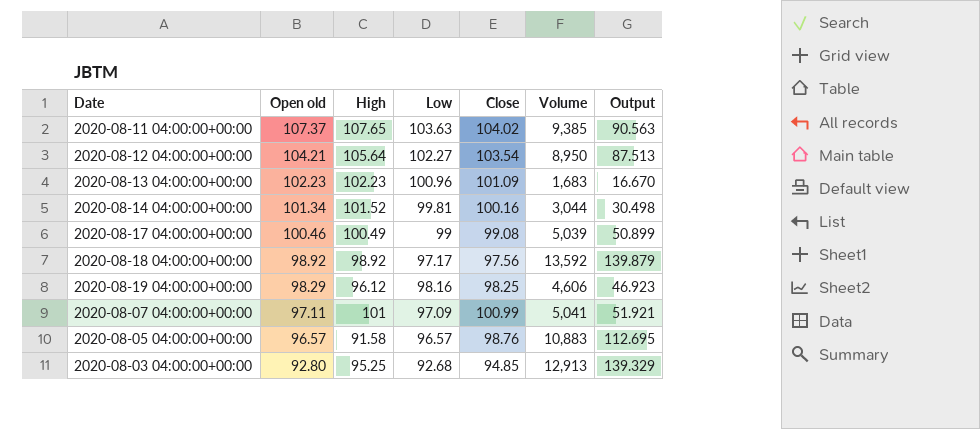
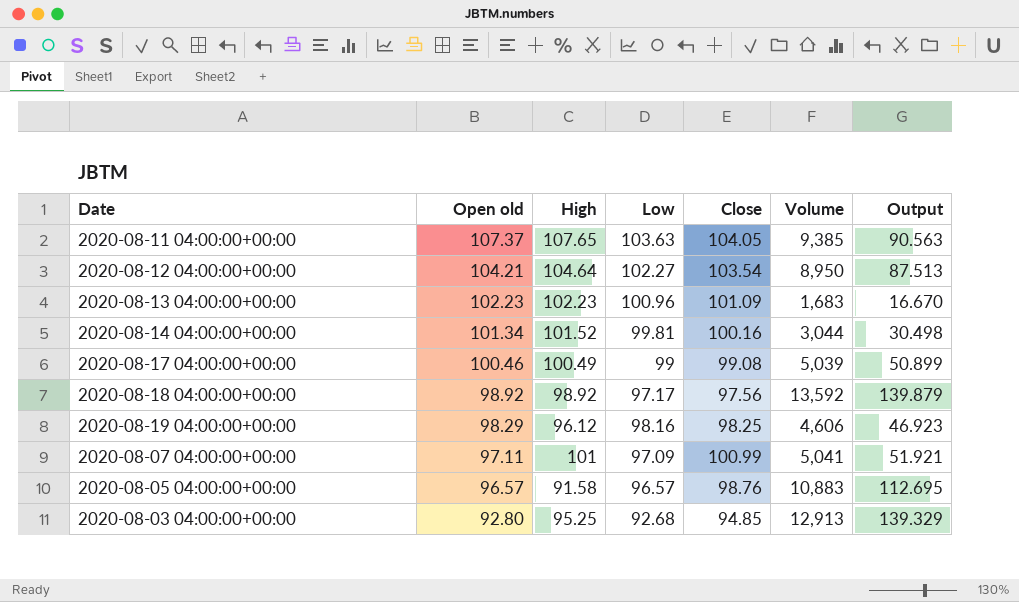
2020-08-11 04:00:00+00:00 | Close: 104.02 -> 104.05
2020-08-12 04:00:00+00:00 | High: 105.64 -> 104.64

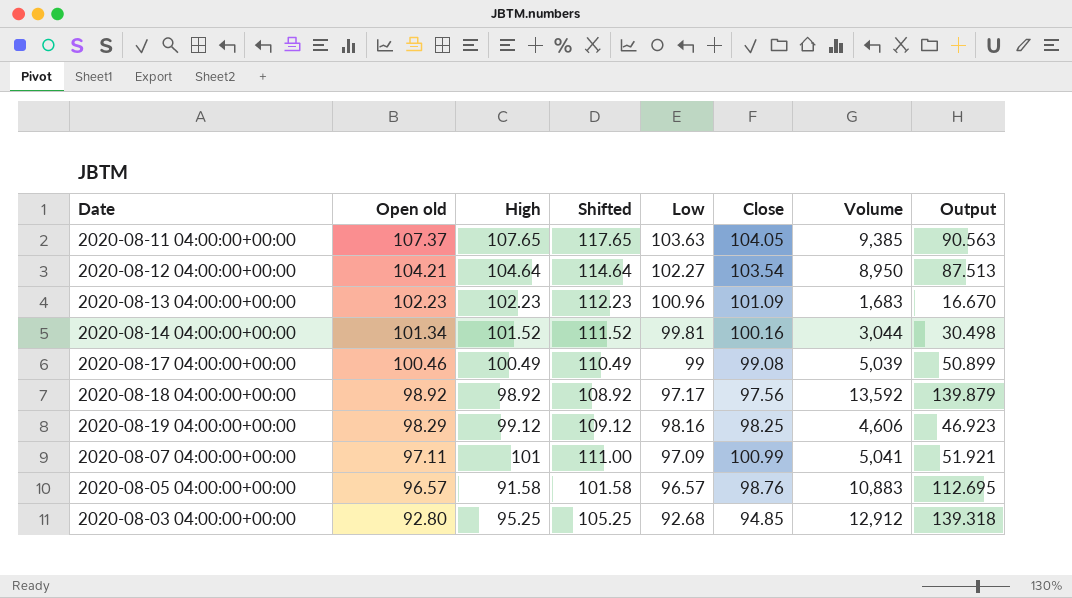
column Shifted | formula: none -> [High] + 10
2020-08-19 04:00:00+00:00 | High: 96.12 -> 99.12
2020-08-03 04:00:00+00:00 | Volume: 12,913 -> 12,912
2020-08-03 04:00:00+00:00 | Output: 139.329 -> 139.318

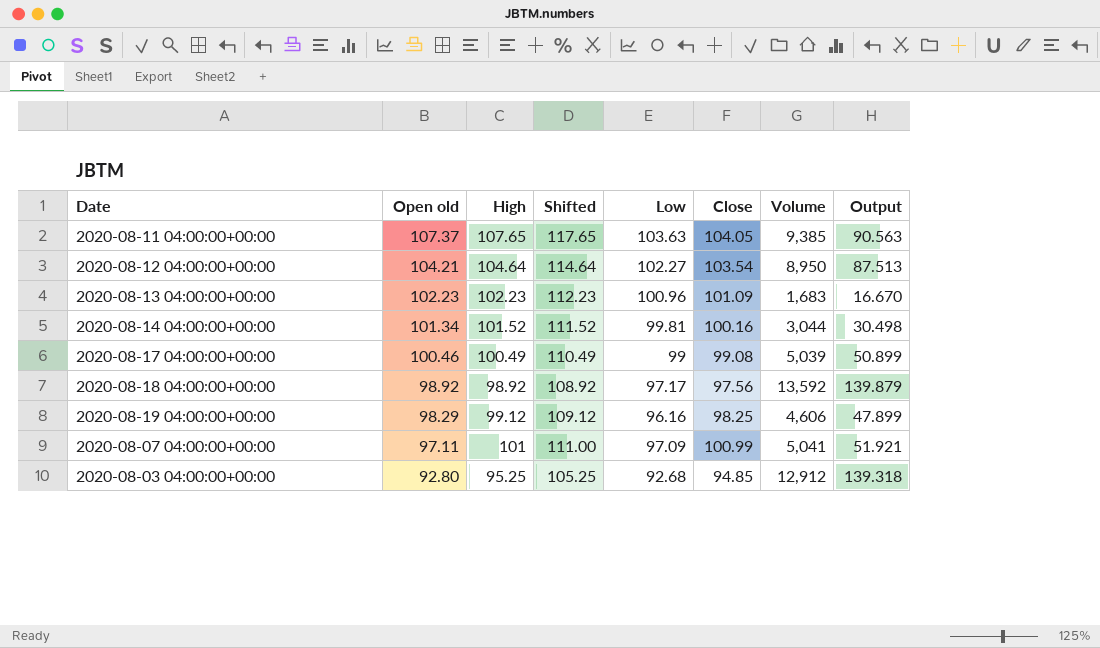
row 2020-08-05 04:00:00+00:00: 96.57 | 91.58 | 101.58 | 96.57 | 98.76 | 10,883 | 112.695 -> none
2020-08-19 04:00:00+00:00 | Low: 98.16 -> 96.16
2020-08-19 04:00:00+00:00 | Output: 46.923 -> 47.899

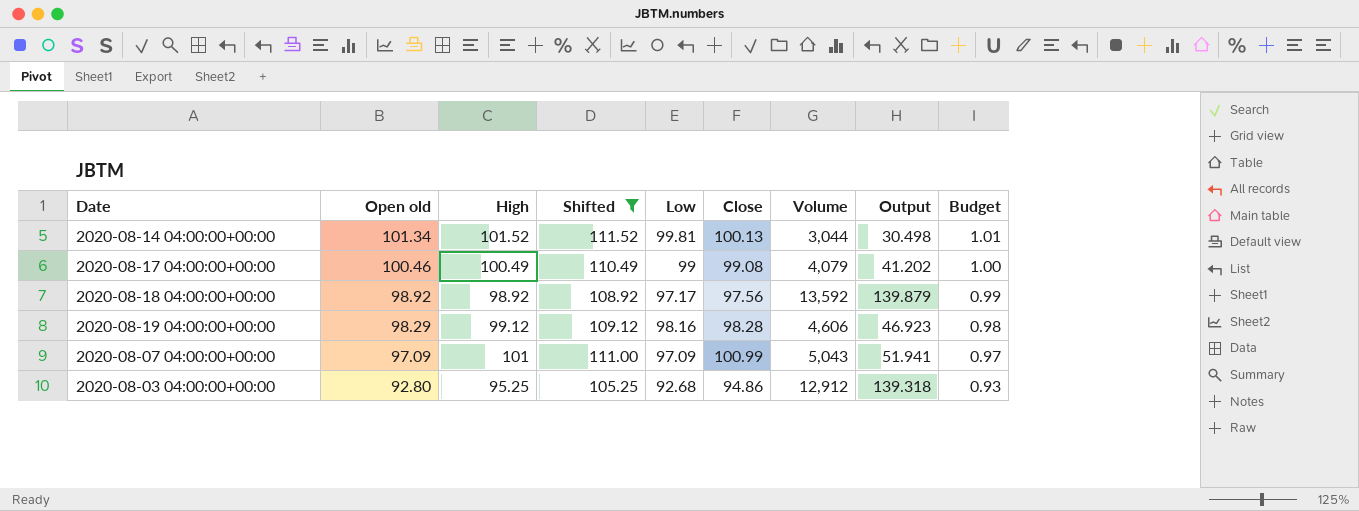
filter: none -> Shifted <= 111.52
column Budget | formula: none -> [Open old] * 0.01
2020-08-14 04:00:00+00:00 | Close: 100.16 -> 100.13
2020-08-17 04:00:00+00:00 | Volume: 5,039 -> 4,079
2020-08-17 04:00:00+00:00 | Output: 50.899 -> 41.202
2020-08-19 04:00:00+00:00 | Low: 96.16 -> 98.16
2020-08-19 04:00:00+00:00 | Close: 98.25 -> 98.28
2020-08-19 04:00:00+00:00 | Output: 47.899 -> 46.923
2020-08-07 04:00:00+00:00 | Open old: 97.11 -> 97.09
2020-08-07 04:00:00+00:00 | Volume: 5,041 -> 5,043
2020-08-07 04:00:00+00:00 | Output: 51.921 -> 51.941
2020-08-03 04:00:00+00:00 | Close: 94.85 -> 94.86

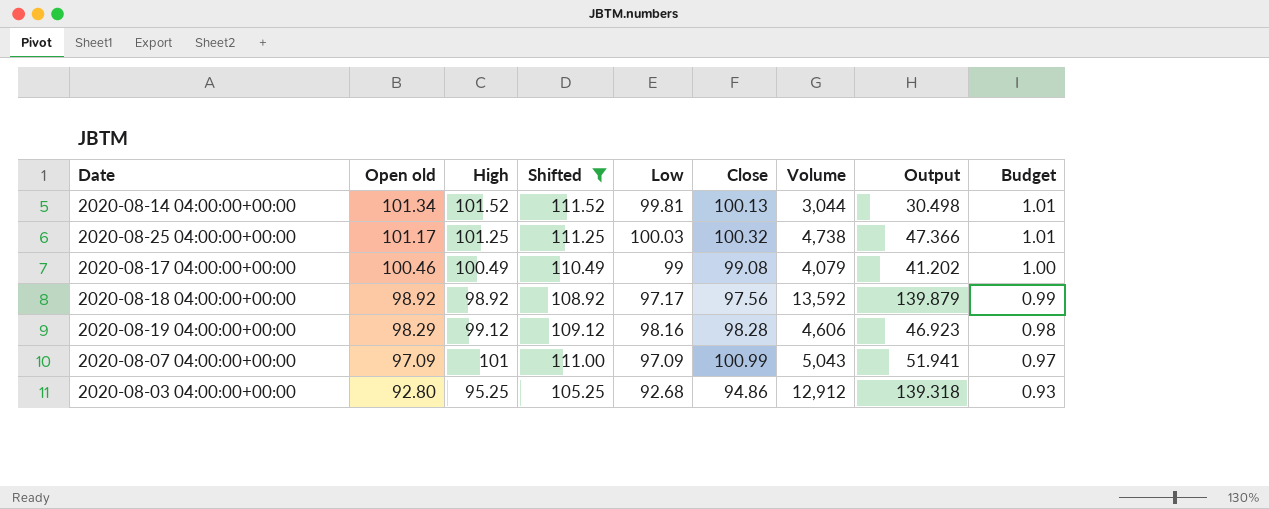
row 2020-08-25 04:00:00+00:00: none -> 101.17 | 101.25 | 111.25 | 100.03 | 100.32 | 4,738 | 47.366 | 1.01

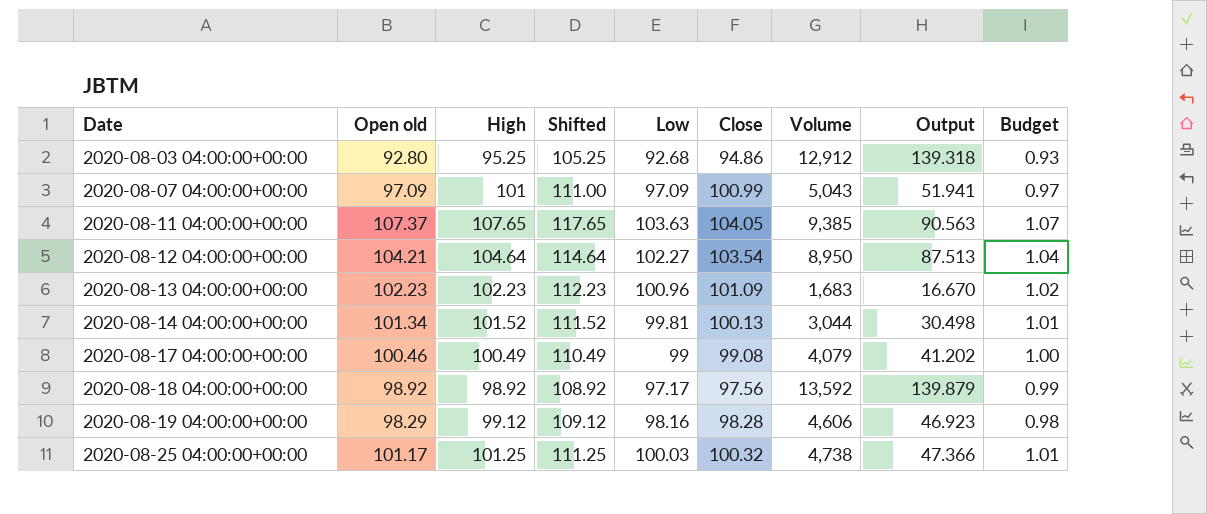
filter: Shifted <= 111.52 -> none
row order: Open old descending -> Date ascending

